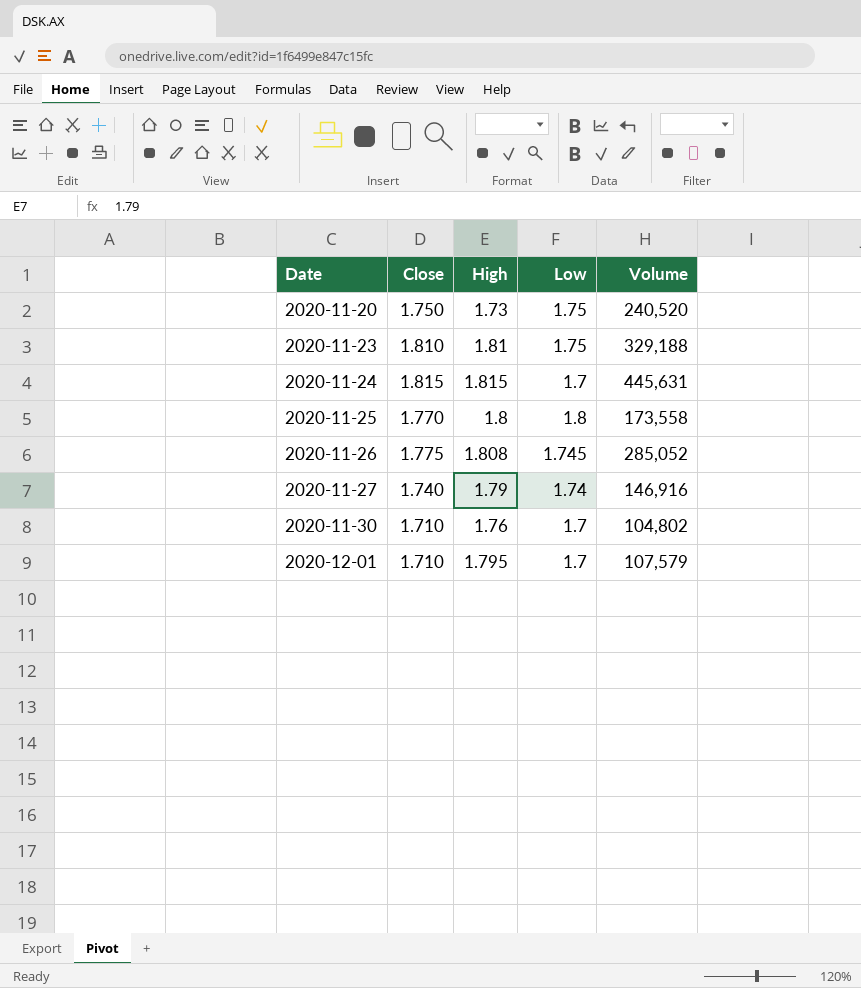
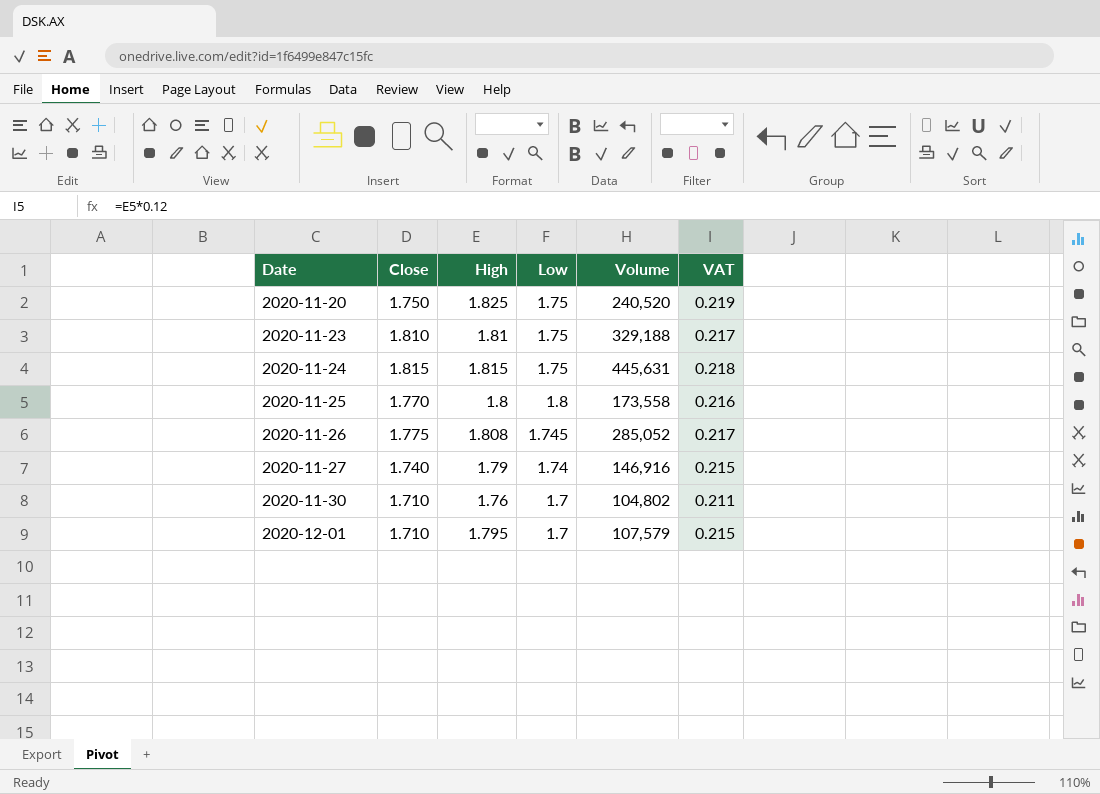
column VAT | formula: none -> [High] * 0.12
2020-11-20 | High: 1.73 -> 1.825
2020-11-24 | Low: 1.7 -> 1.75

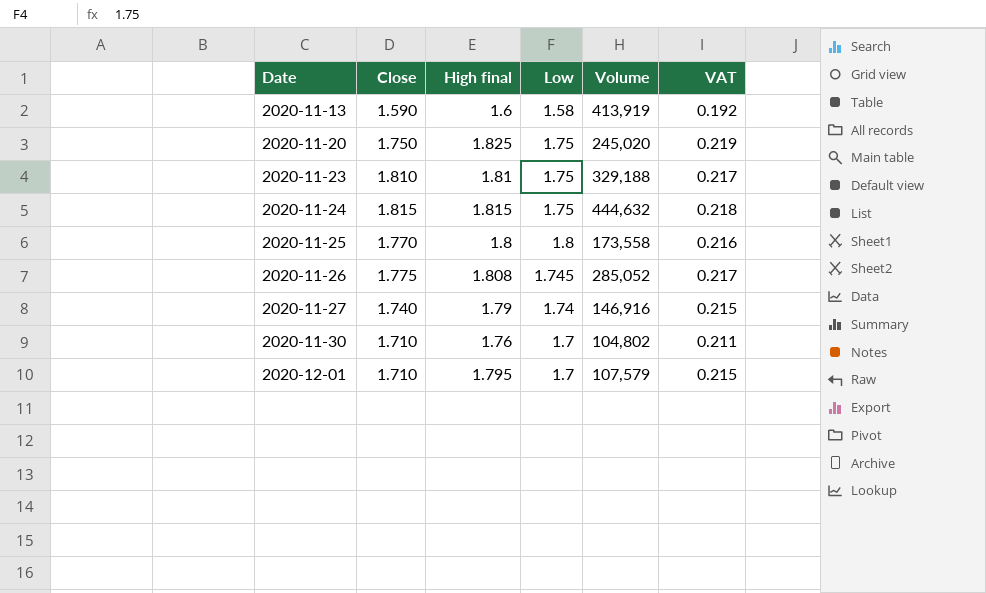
column name: High -> High final
row 2020-11-13: none -> 1.590 | 1.6 | 1.58 | 413,919 | 0.192
2020-11-20 | Volume: 240,520 -> 245,020
2020-11-24 | Volume: 445,631 -> 444,632

